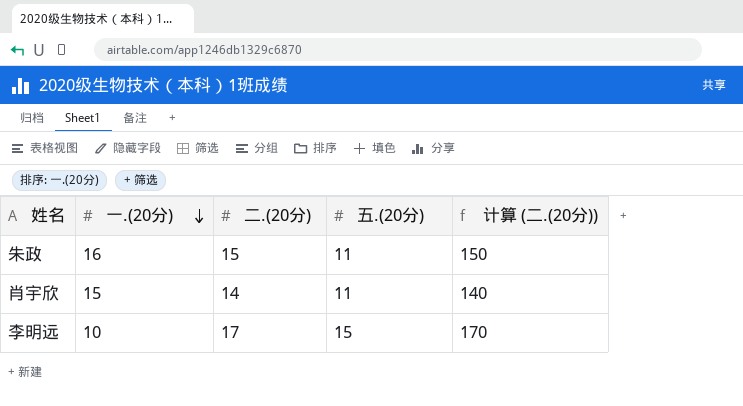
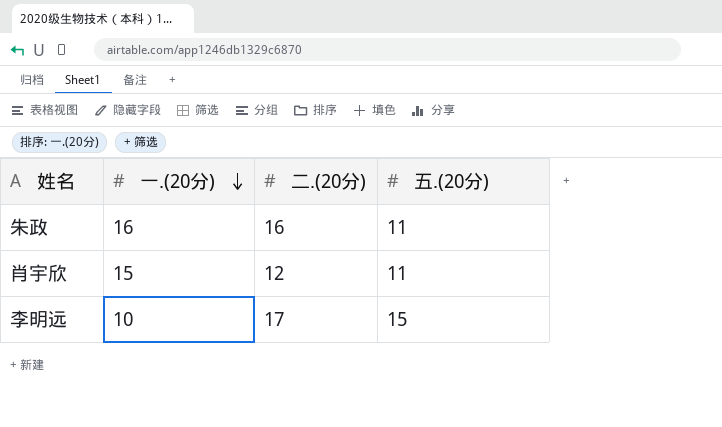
column 计算 (二.(20分)) | formula: [二.(20分)] * 10 -> none
朱政 | 二.(20分): 15 -> 16
肖宇欣 | 二.(20分): 14 -> 12

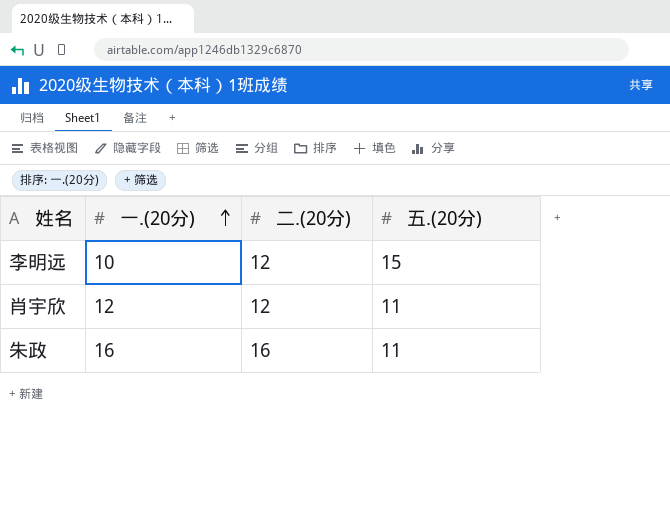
row order: 一.(20分) descending -> 一.(20分) ascending
李明远 | 二.(20分): 17 -> 12
肖宇欣 | 一.(20分): 15 -> 12

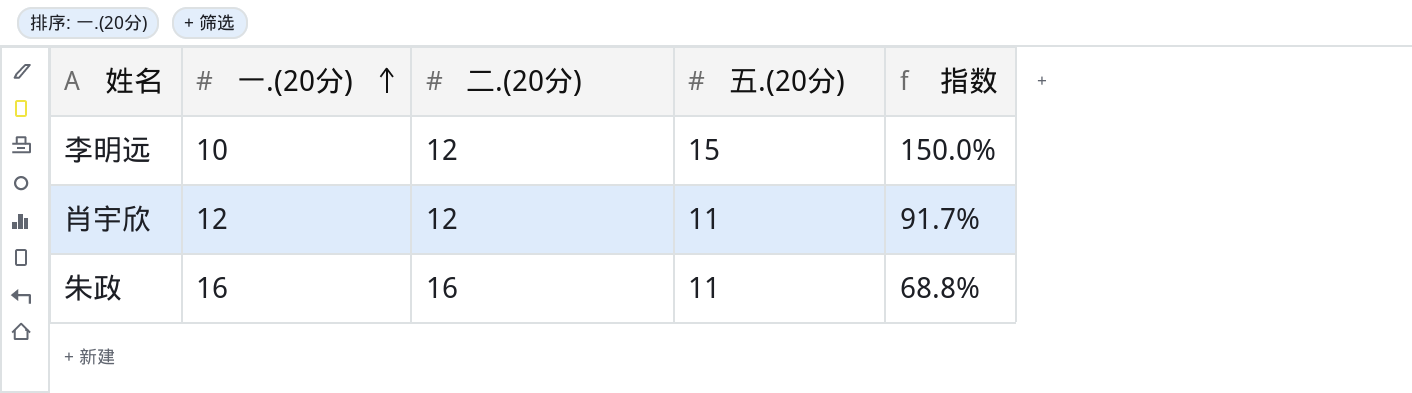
column 指数 | formula: none -> [五.(20分)] / [一.(20分)]

